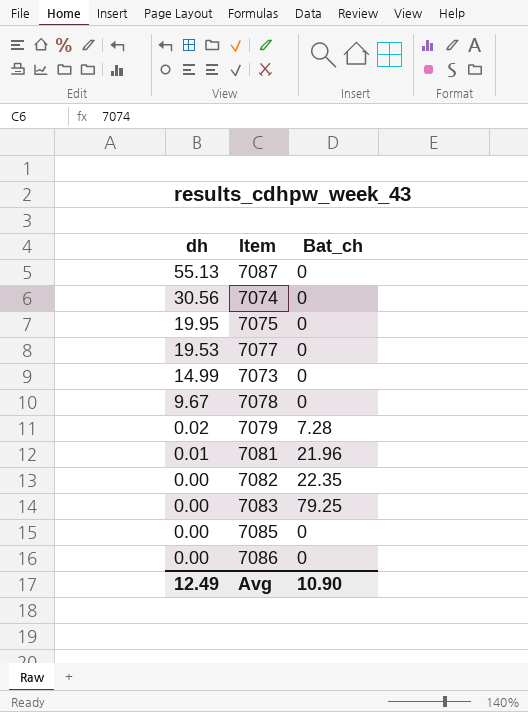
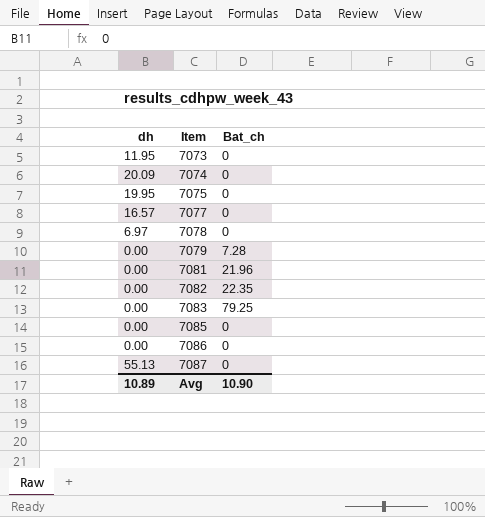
row order: dh descending -> Item ascending
7073 | dh: 14.99 -> 11.95
7074 | dh: 30.56 -> 20.09
7077 | dh: 19.53 -> 16.57
7078 | dh: 9.67 -> 6.97
7079 | dh: 0.02 -> 0.00
7081 | dh: 0.01 -> 0.00
Avg | dh: 12.49 -> 10.89

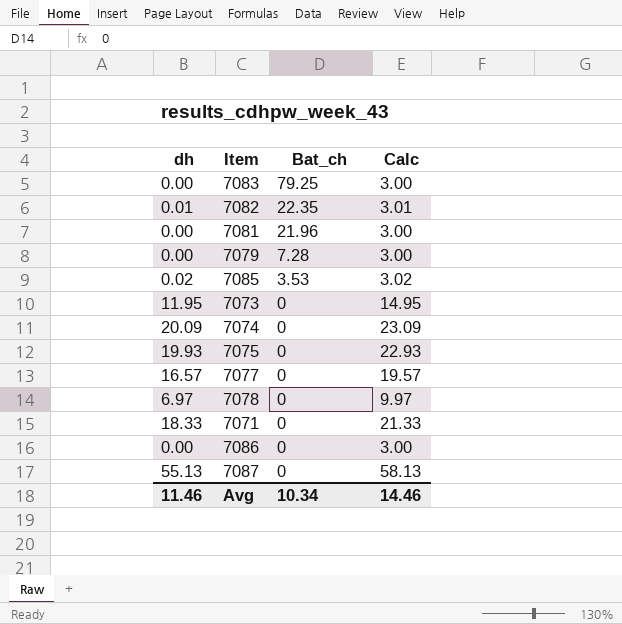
row order: Item ascending -> Bat_ch descending
column Calc | formula: none -> [dh] + 3
7082 | dh: 0.00 -> 0.01
7085 | dh: 0.00 -> 0.02
7085 | Bat_ch: 0 -> 3.53
7075 | dh: 19.95 -> 19.93
row 7071: none -> 18.33 | 0 | 21.33
Avg | dh: 10.89 -> 11.46
Avg | Bat_ch: 10.90 -> 10.34

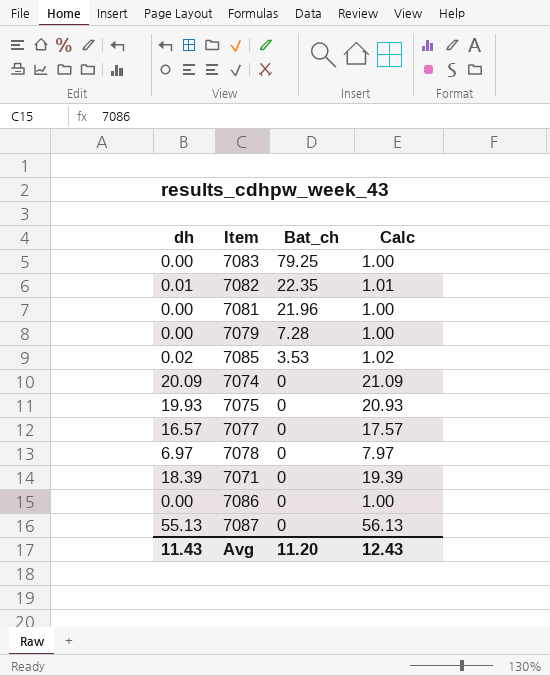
column Calc | formula: [dh] + 3 -> [dh] + 1
row 7073: 11.95 | 0 | 14.95 -> none
7071 | dh: 18.33 -> 18.39
Avg | dh: 11.46 -> 11.43
Avg | Bat_ch: 10.34 -> 11.20
Avg | Calc: 14.46 -> 12.43

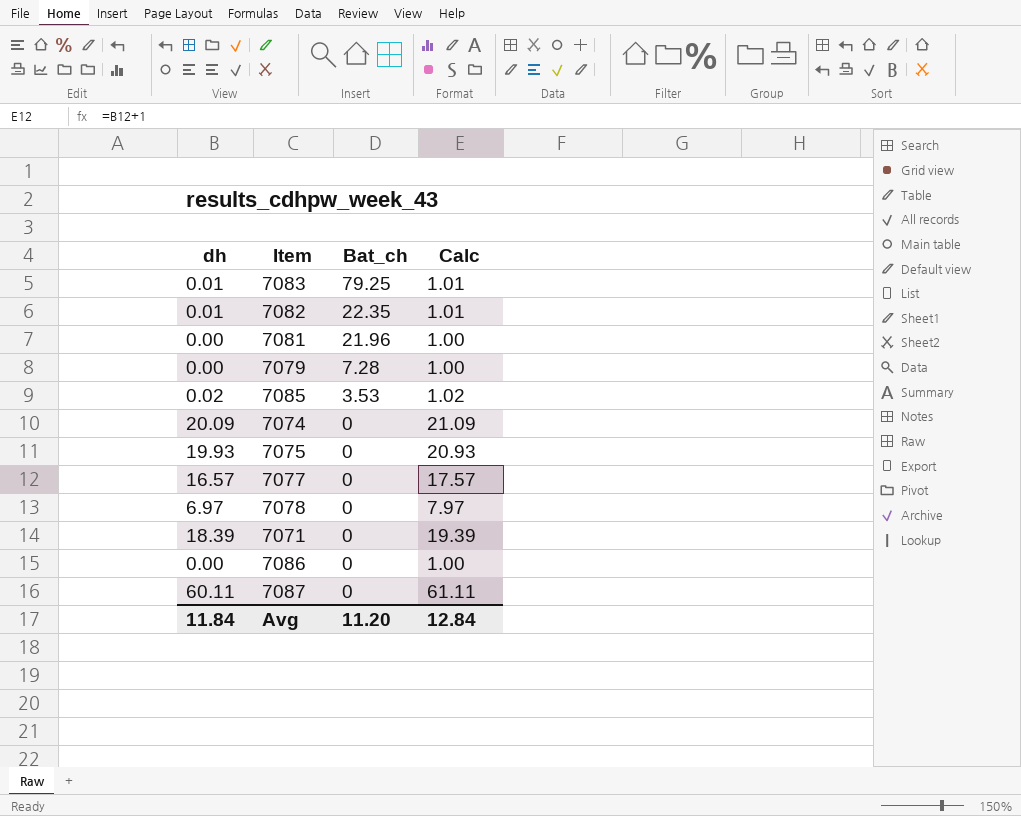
7083 | dh: 0.00 -> 0.01
7083 | Calc: 1.00 -> 1.01
7087 | dh: 55.13 -> 60.11
7087 | Calc: 56.13 -> 61.11
Avg | dh: 11.43 -> 11.84
Avg | Calc: 12.43 -> 12.84

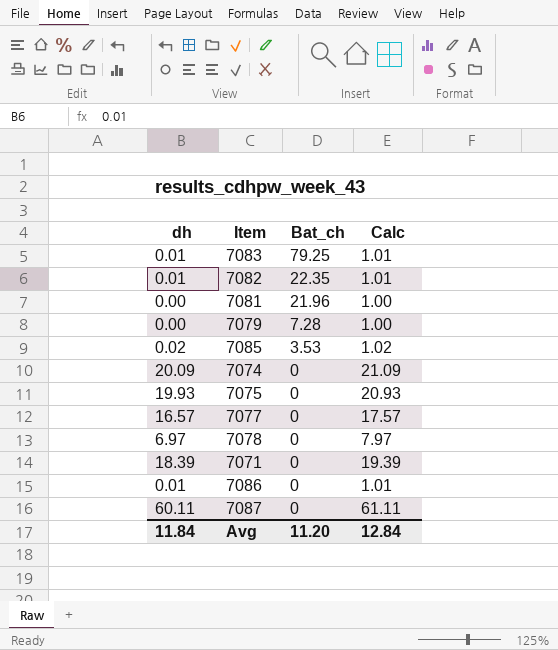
7086 | dh: 0.00 -> 0.01
7086 | Calc: 1.00 -> 1.01

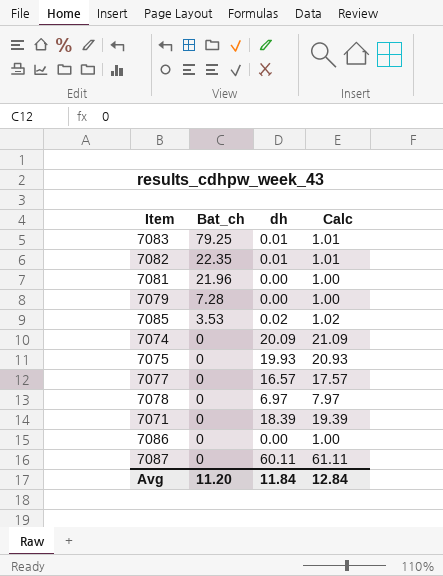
column dh | position: 1 -> 3
7086 | dh: 0.01 -> 0.00
7086 | Calc: 1.01 -> 1.00

